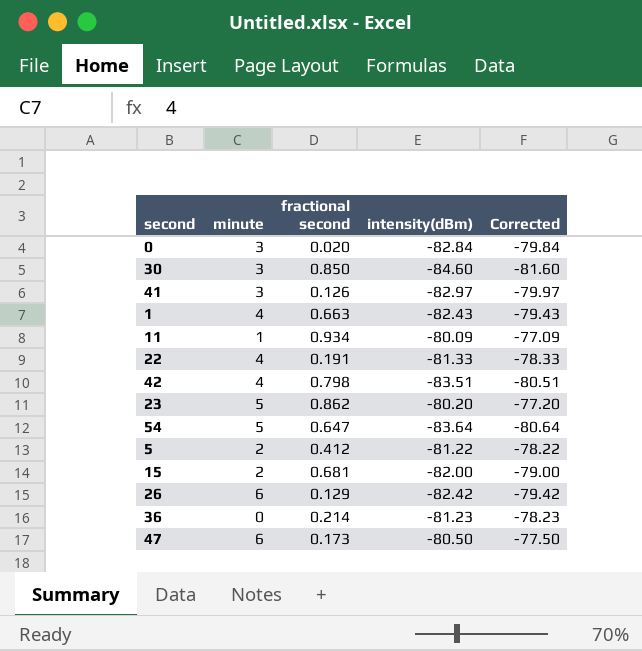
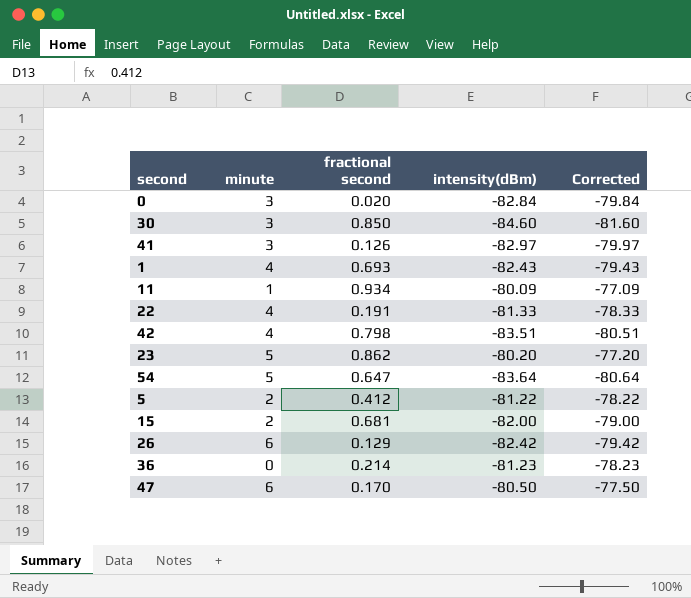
1 | fractional second: 0.663 -> 0.693
47 | fractional second: 0.173 -> 0.170

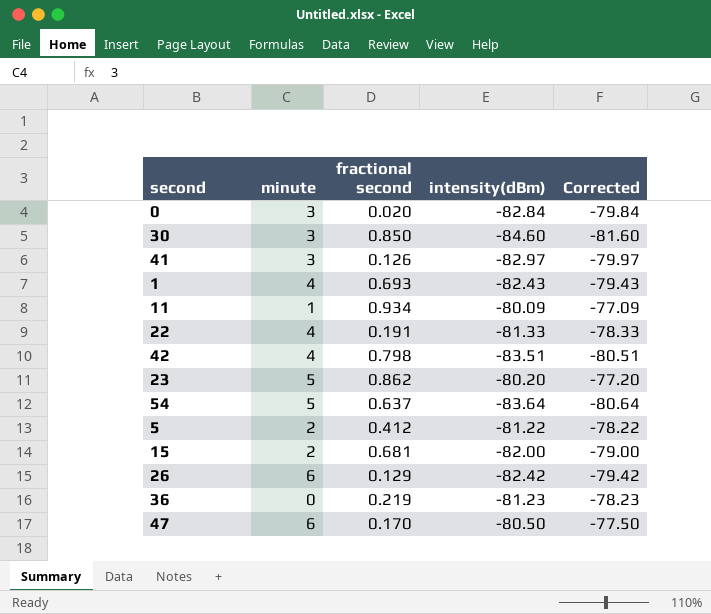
54 | fractional second: 0.647 -> 0.637
36 | fractional second: 0.214 -> 0.219

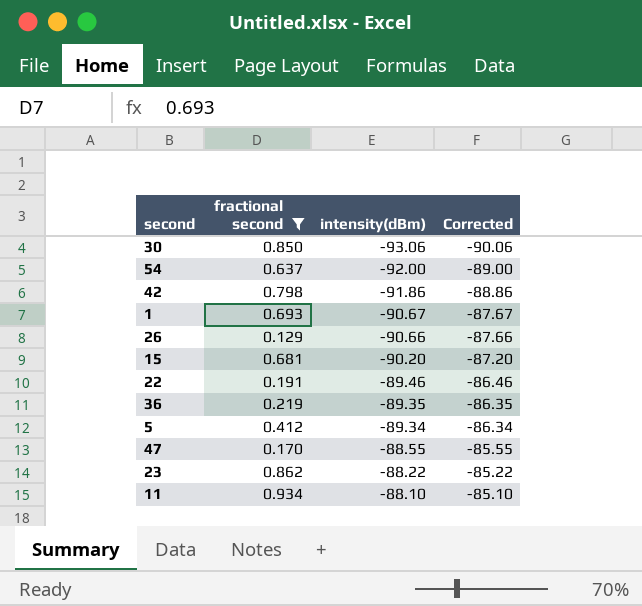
filter: none -> fractional second >= 0.129
row order: none -> intensity(dBm) ascending
column minute | position: 2 -> none
30 | intensity(dBm): -84.60 -> -93.06
30 | Corrected: -81.60 -> -90.06
54 | intensity(dBm): -83.64 -> -92.00
54 | Corrected: -80.64 -> -89.00
42 | intensity(dBm): -83.51 -> -91.86
42 | Corrected: -80.51 -> -88.86
1 | intensity(dBm): -82.43 -> -90.67
1 | Corrected: -79.43 -> -87.67
26 | intensity(dBm): -82.42 -> -90.66
26 | Corrected: -79.42 -> -87.66
15 | intensity(dBm): -82.00 -> -90.20
15 | Corrected: -79.00 -> -87.20
22 | intensity(dBm): -81.33 -> -89.46
22 | Corrected: -78.33 -> -86.46
36 | intensity(dBm): -81.23 -> -89.35
36 | Corrected: -78.23 -> -86.35
5 | intensity(dBm): -81.22 -> -89.34
5 | Corrected: -78.22 -> -86.34
47 | intensity(dBm): -80.50 -> -88.55
47 | Corrected: -77.50 -> -85.55
23 | intensity(dBm): -80.20 -> -88.22
23 | Corrected: -77.20 -> -85.22
11 | intensity(dBm): -80.09 -> -88.10
11 | Corrected: -77.09 -> -85.10

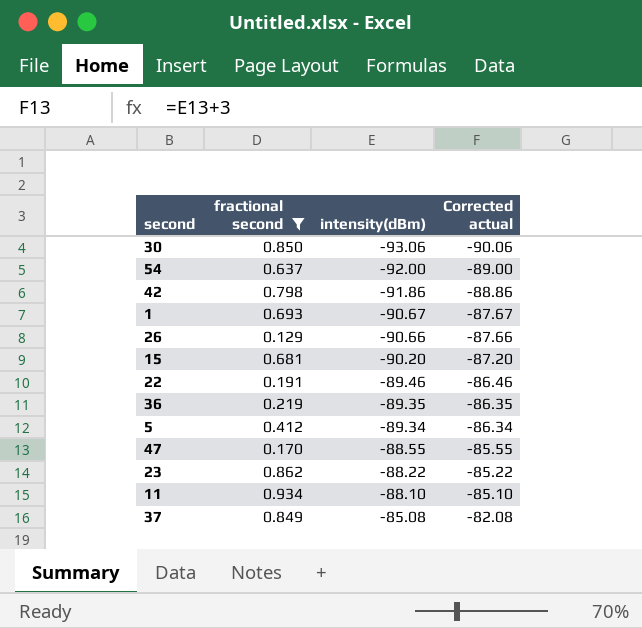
column name: Corrected -> Corrected actual
row 37: none -> 0.849 | -85.08 | -82.08

